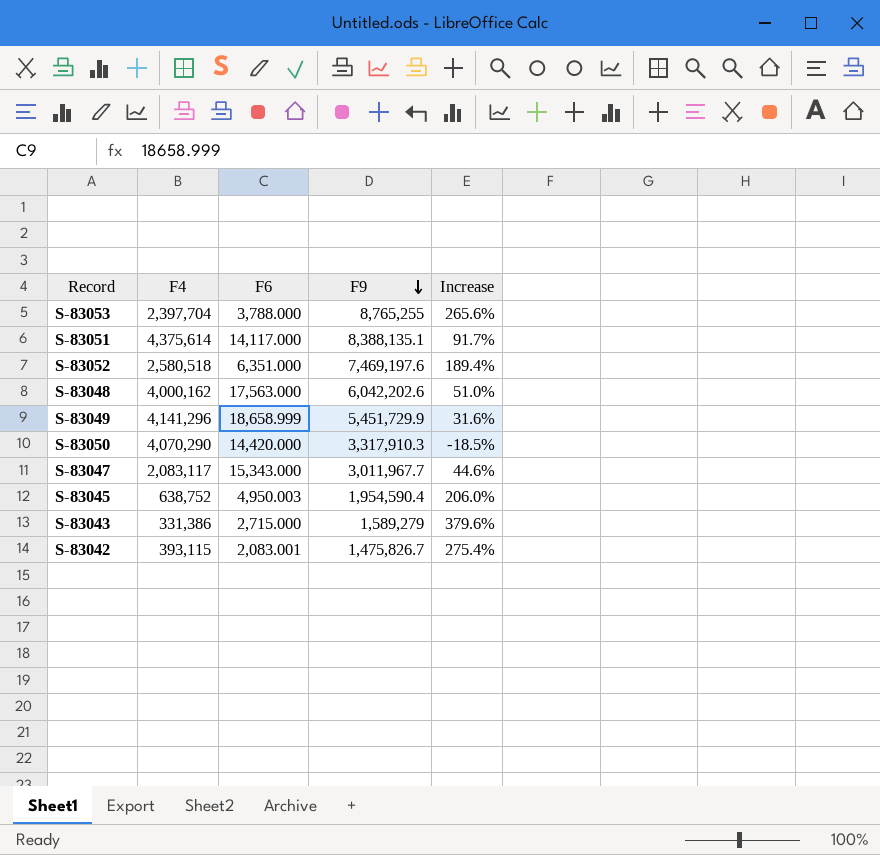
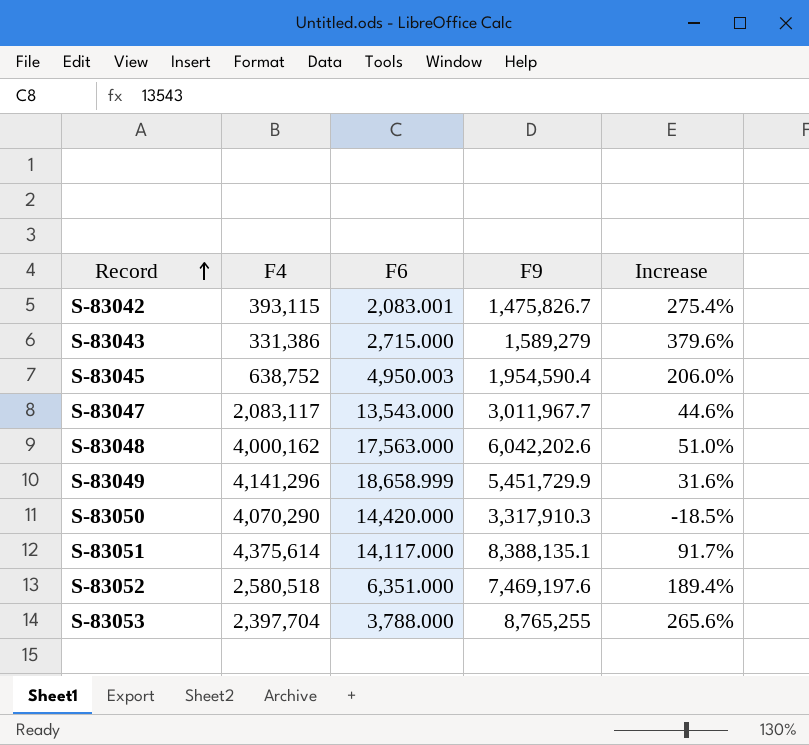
row order: F9 descending -> Record ascending
S-83047 | F6: 15,343.000 -> 13,543.000

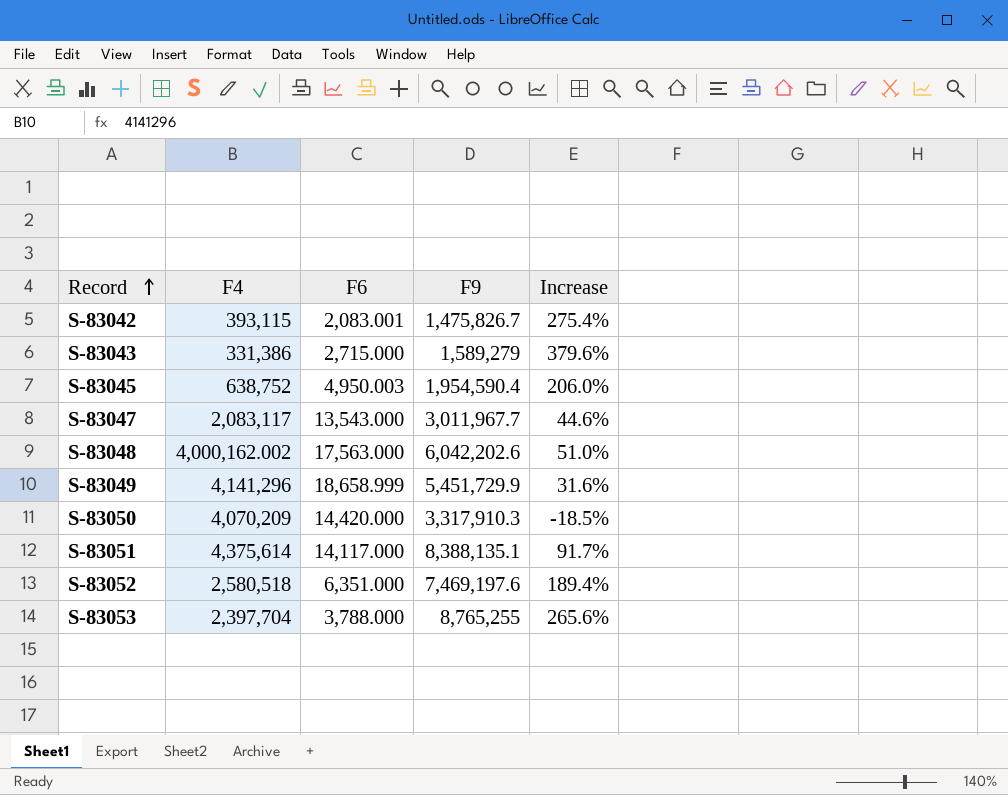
S-83048 | F4: 4,000,162 -> 4,000,162.002
S-83050 | F4: 4,070,290 -> 4,070,209

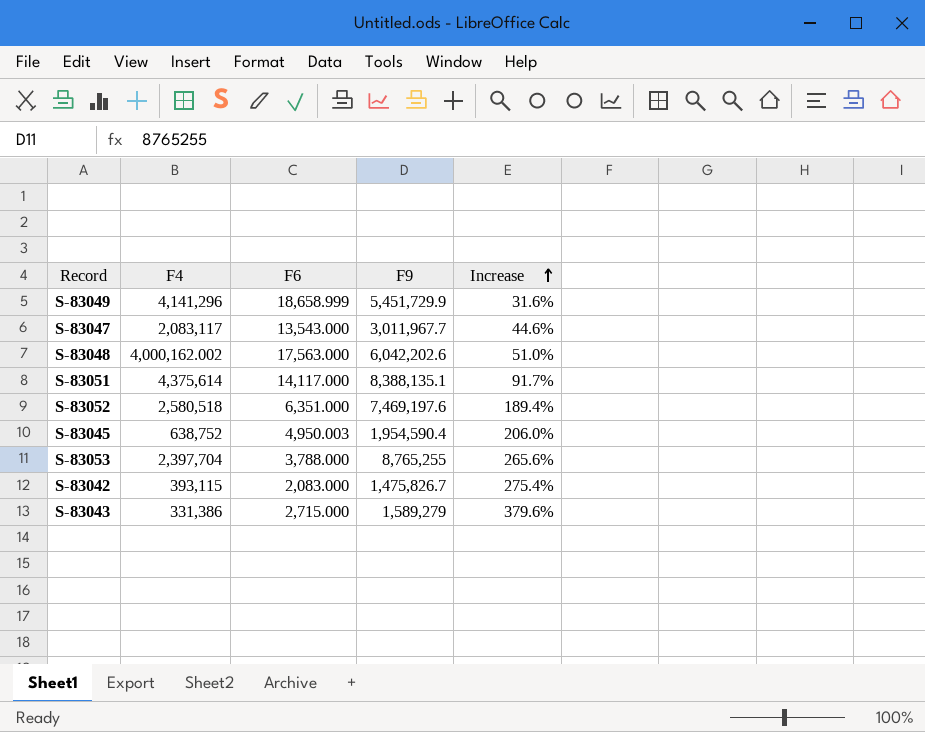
row order: Record ascending -> Increase ascending
row S-83050: 4,070,209 | 14,420.000 | 3,317,910.3 | -18.5% -> none
S-83042 | F6: 2,083.001 -> 2,083.000

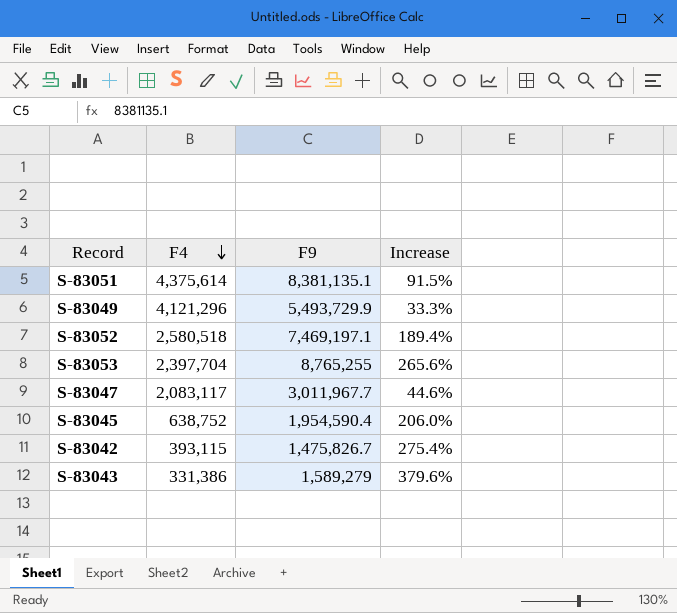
row order: Increase ascending -> F4 descending
column F6 | position: 3 -> none
row S-83048: 4,000,162.002 | 17,563.000 | 6,042,202.6 | 51.0% -> none
S-83051 | F9: 8,388,135.1 -> 8,381,135.1
S-83051 | Increase: 91.7% -> 91.5%
S-83049 | F4: 4,141,296 -> 4,121,296
S-83049 | F9: 5,451,729.9 -> 5,493,729.9
S-83049 | Increase: 31.6% -> 33.3%
S-83052 | F9: 7,469,197.6 -> 7,469,197.1

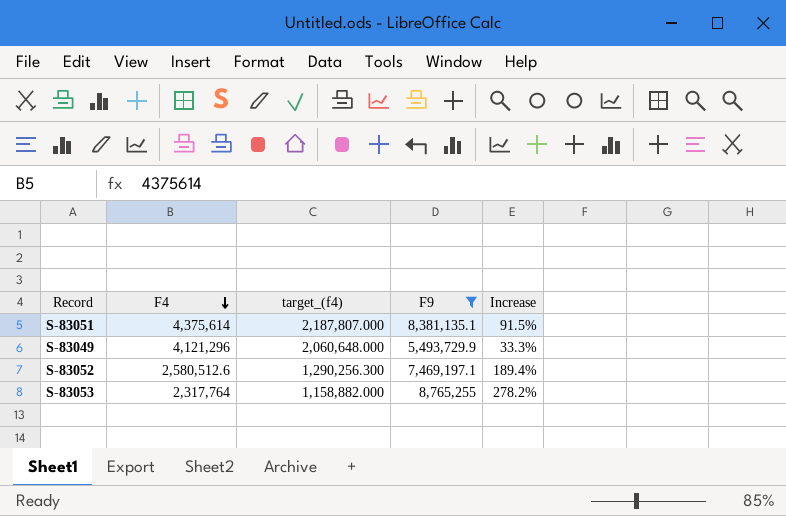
filter: none -> F9 >= 5,493,729.9
column target_(f4) | formula: none -> [F4] * 0.5
S-83052 | F4: 2,580,518 -> 2,580,512.6
S-83053 | F4: 2,397,704 -> 2,317,764
S-83053 | Increase: 265.6% -> 278.2%

